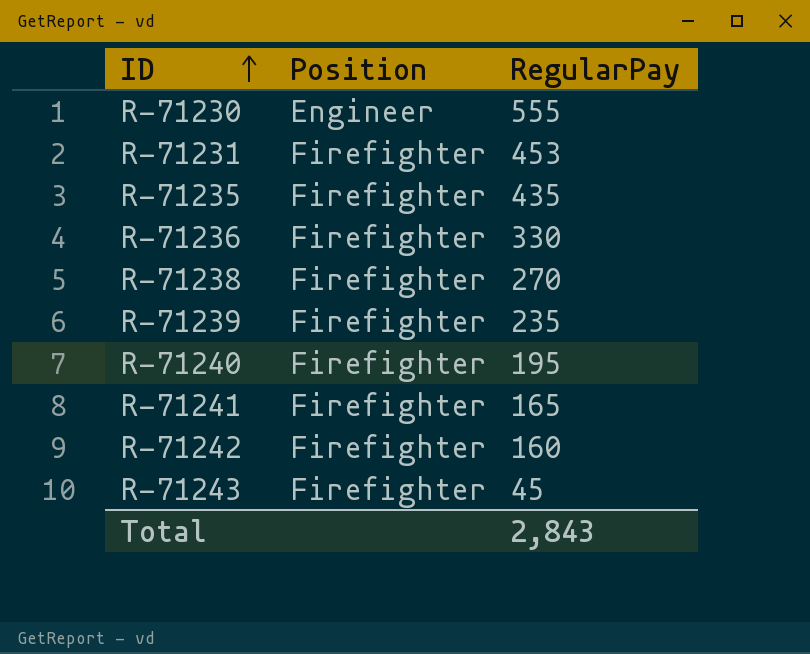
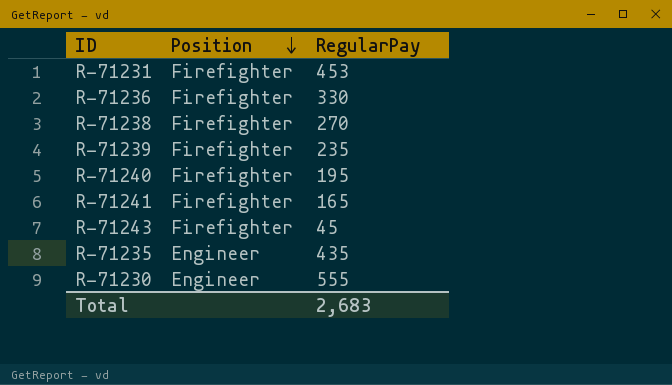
row order: ID ascending -> Position descending
row R-71242: Firefighter | 160 -> none
R-71235 | Position: Firefighter -> Engineer
Total | RegularPay: 2,843 -> 2,683

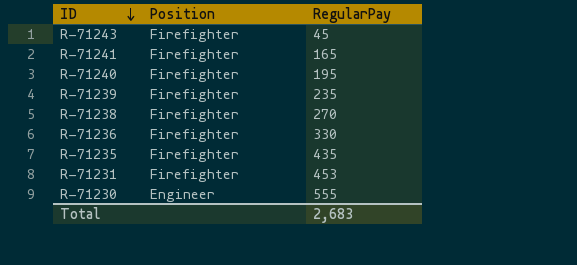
row order: Position descending -> ID descending
R-71235 | Position: Engineer -> Firefighter

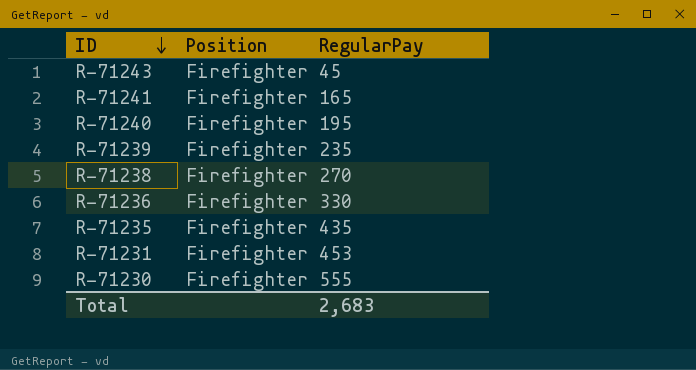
R-71230 | Position: Engineer -> Firefighter

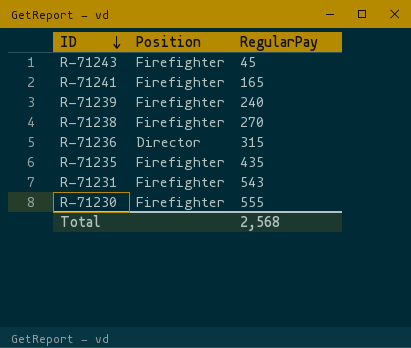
row R-71240: Firefighter | 195 -> none
R-71239 | RegularPay: 235 -> 240
R-71236 | Position: Firefighter -> Director
R-71236 | RegularPay: 330 -> 315
R-71231 | RegularPay: 453 -> 543
Total | RegularPay: 2,683 -> 2,568

